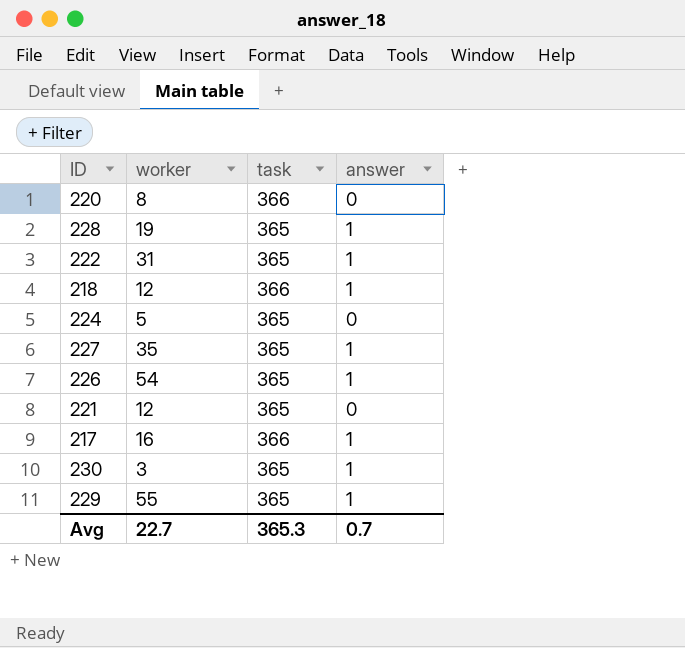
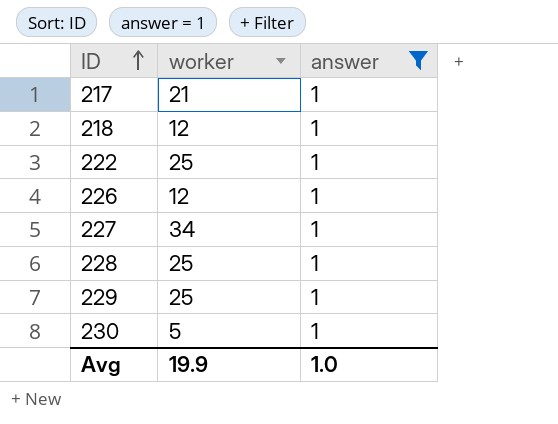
filter: none -> answer = 1
row order: none -> ID ascending
column task | position: 3 -> none
217 | worker: 16 -> 21
222 | worker: 31 -> 25
226 | worker: 54 -> 12
227 | worker: 35 -> 34
228 | worker: 19 -> 25
229 | worker: 55 -> 25
230 | worker: 3 -> 5
Avg | worker: 22.7 -> 19.9
Avg | answer: 0.7 -> 1.0

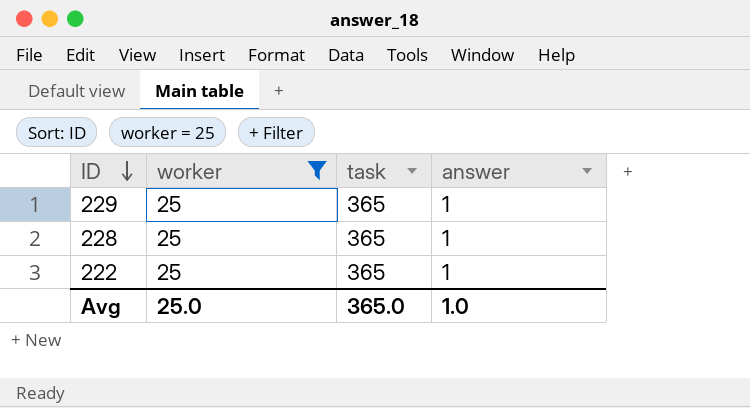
filter: answer = 1 -> worker = 25
row order: ID ascending -> ID descending
column task | position: none -> 3
Avg | worker: 19.9 -> 25.0

